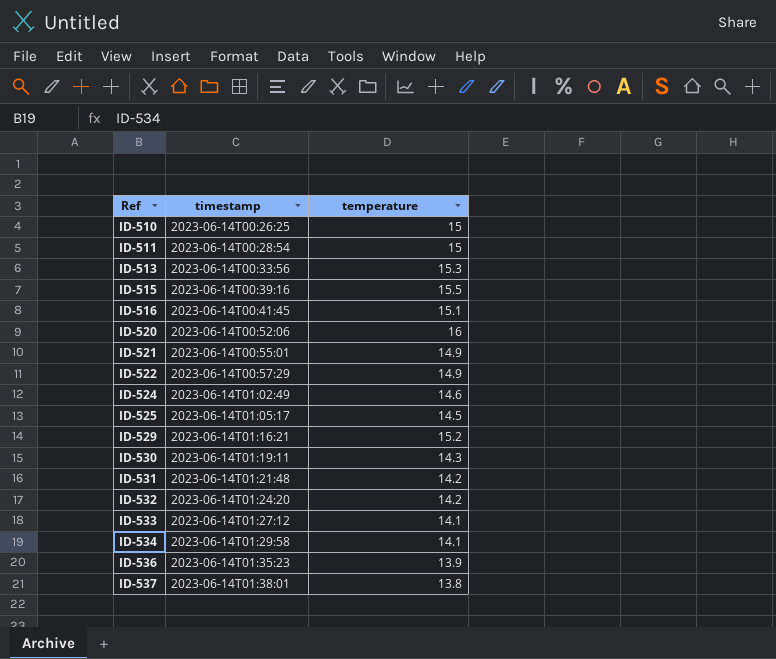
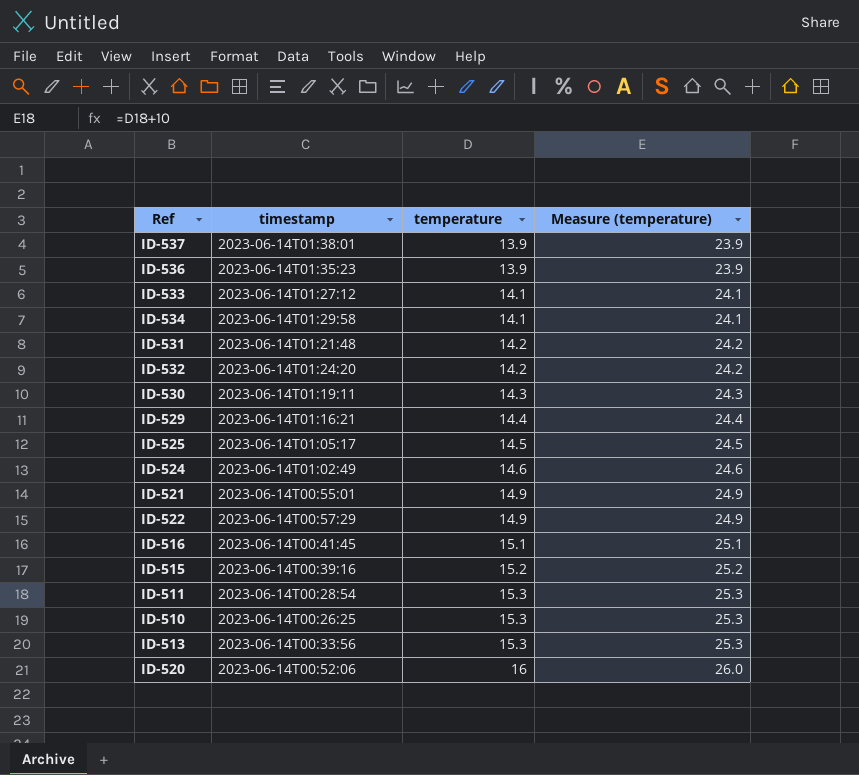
row order: Ref ascending -> temperature ascending
column Measure (temperature) | formula: none -> [temperature] + 10
ID-537 | temperature: 13.8 -> 13.9
ID-529 | temperature: 15.2 -> 14.4
ID-515 | temperature: 15.5 -> 15.2
ID-511 | temperature: 15 -> 15.3
ID-510 | temperature: 15 -> 15.3

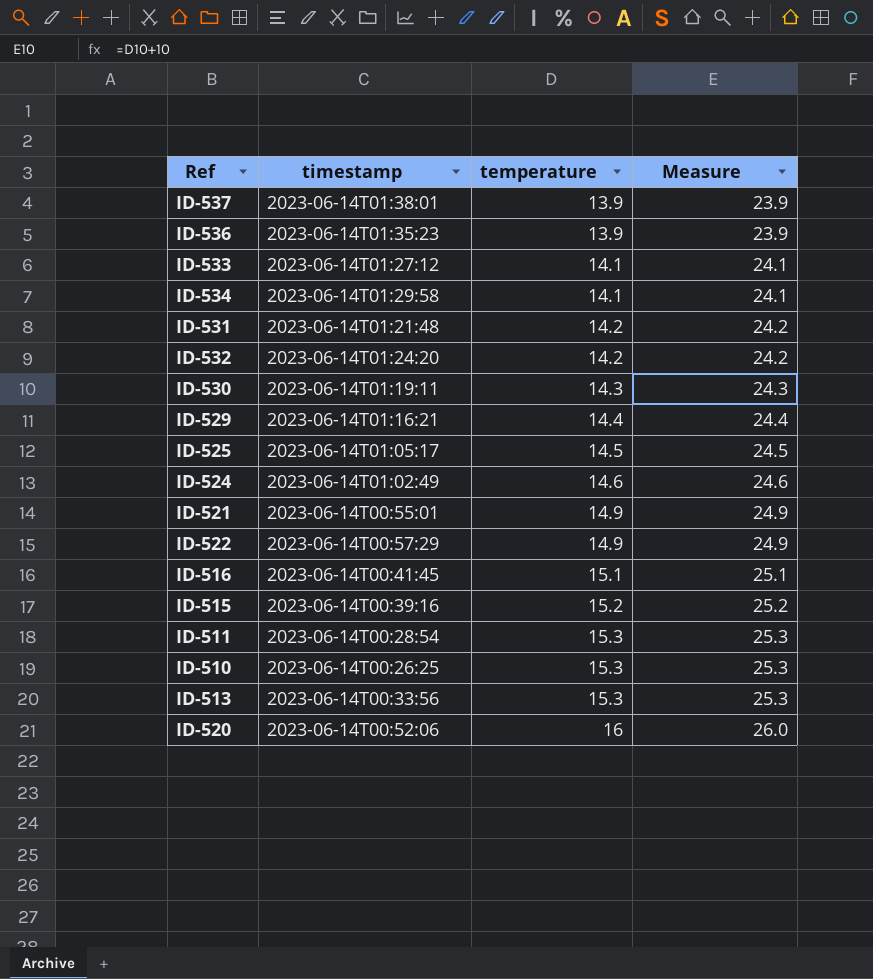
column name: Measure (temperature) -> Measure

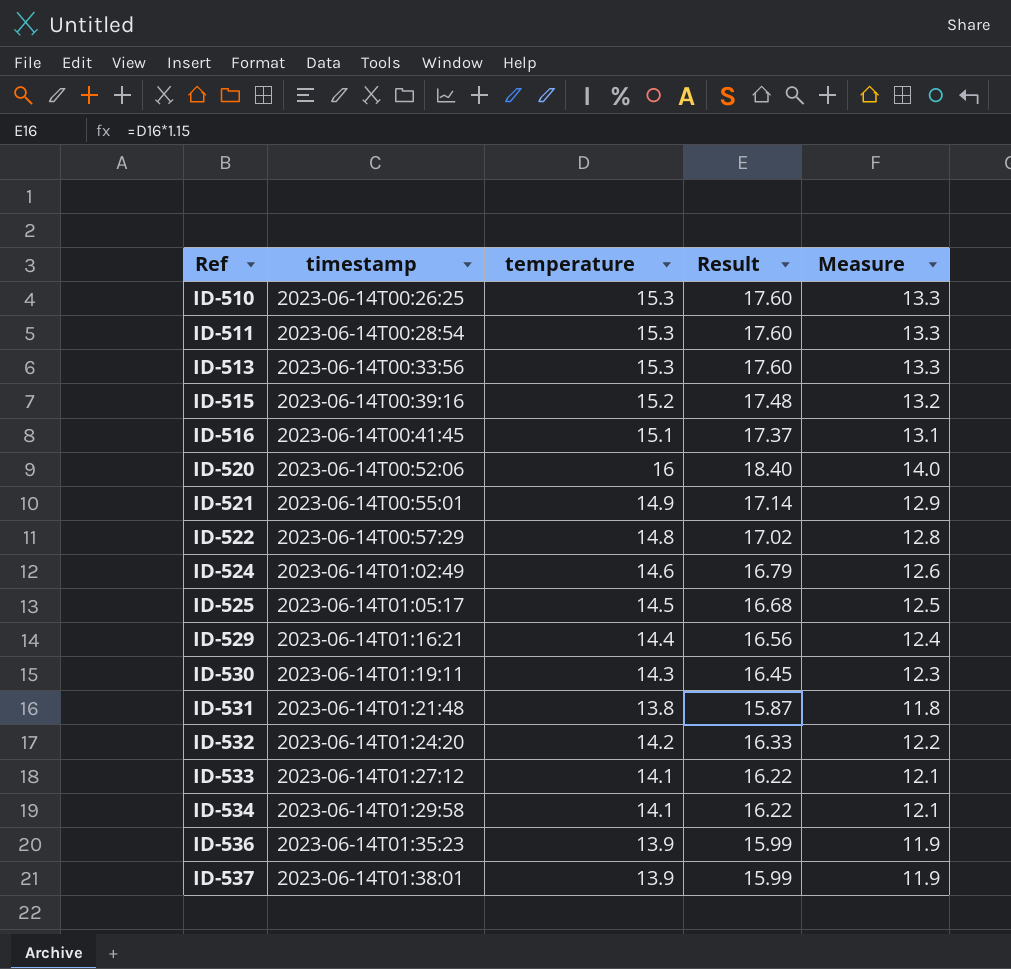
row order: temperature ascending -> Ref ascending
column Result | formula: none -> [temperature] * 1.15
column Measure | formula: [temperature] + 10 -> [temperature] - 2
ID-522 | temperature: 14.9 -> 14.8
ID-531 | temperature: 14.2 -> 13.8

